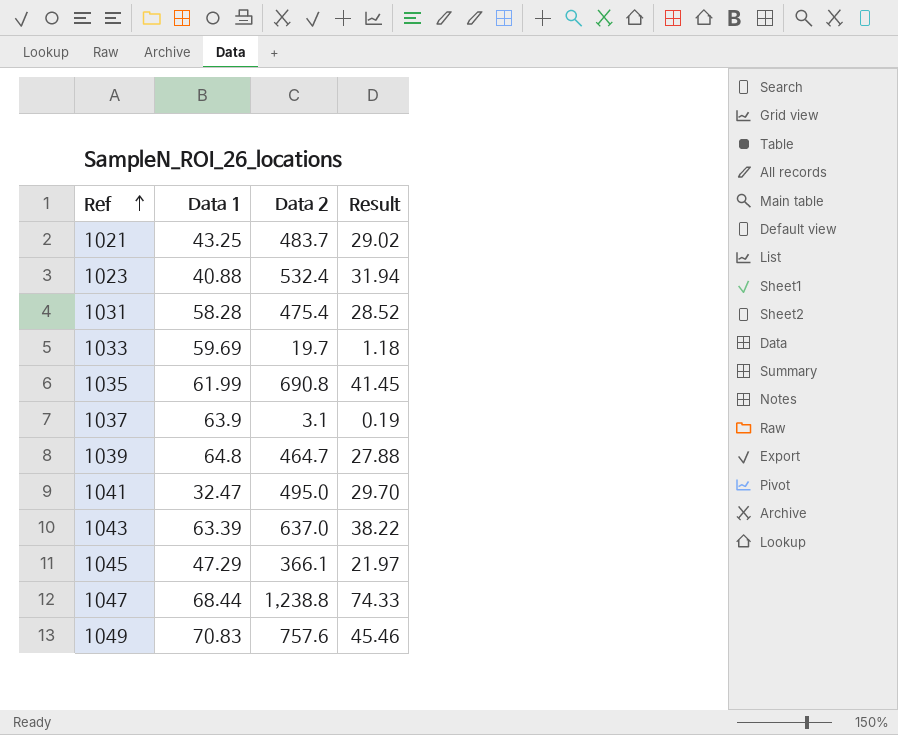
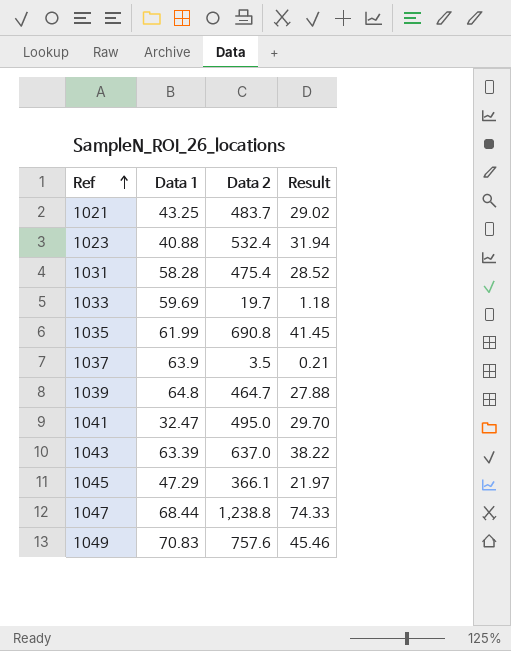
1037 | Data 2: 3.1 -> 3.5
1037 | Result: 0.19 -> 0.21

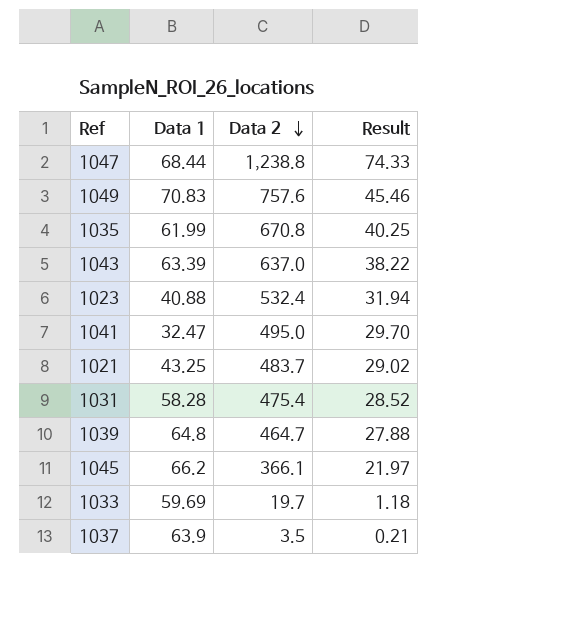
row order: Ref ascending -> Data 2 descending
1035 | Data 2: 690.8 -> 670.8
1035 | Result: 41.45 -> 40.25
1045 | Data 1: 47.29 -> 66.2

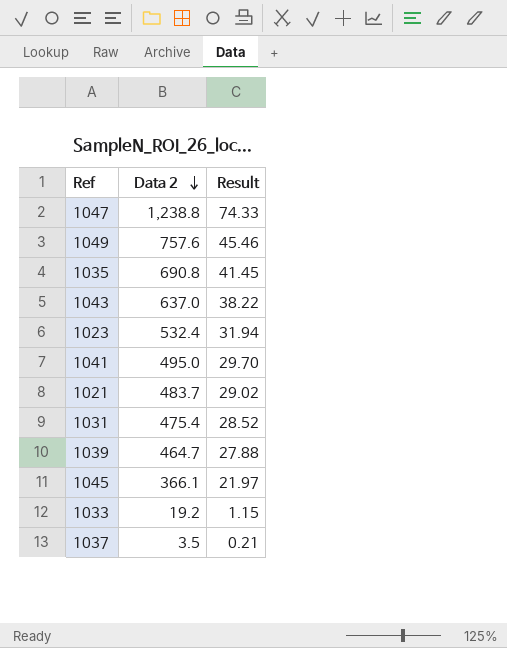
column Data 1 | position: 2 -> none
1035 | Data 2: 670.8 -> 690.8
1035 | Result: 40.25 -> 41.45
1033 | Data 2: 19.7 -> 19.2
1033 | Result: 1.18 -> 1.15

